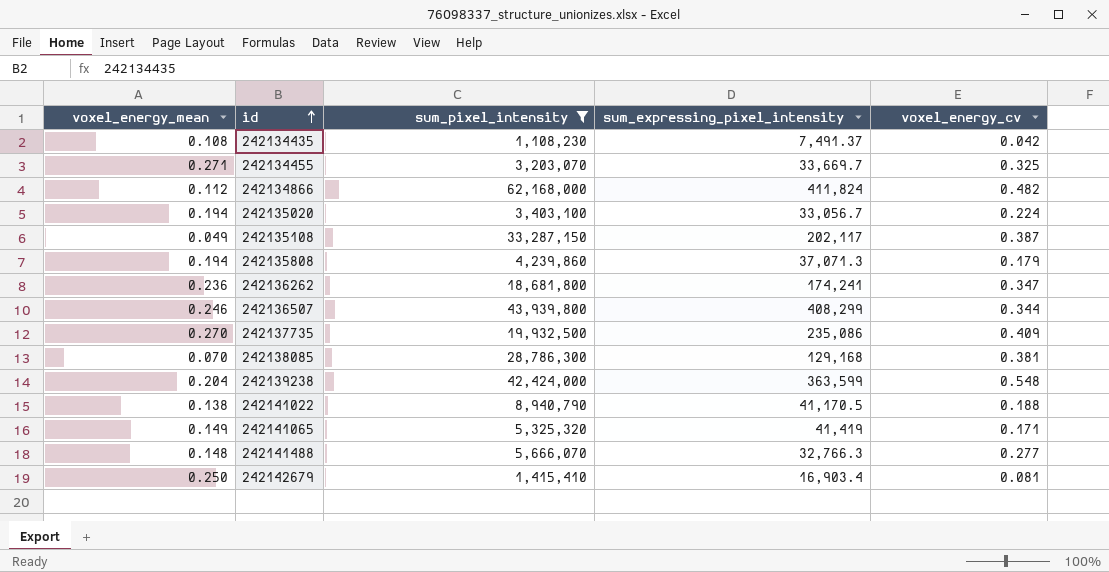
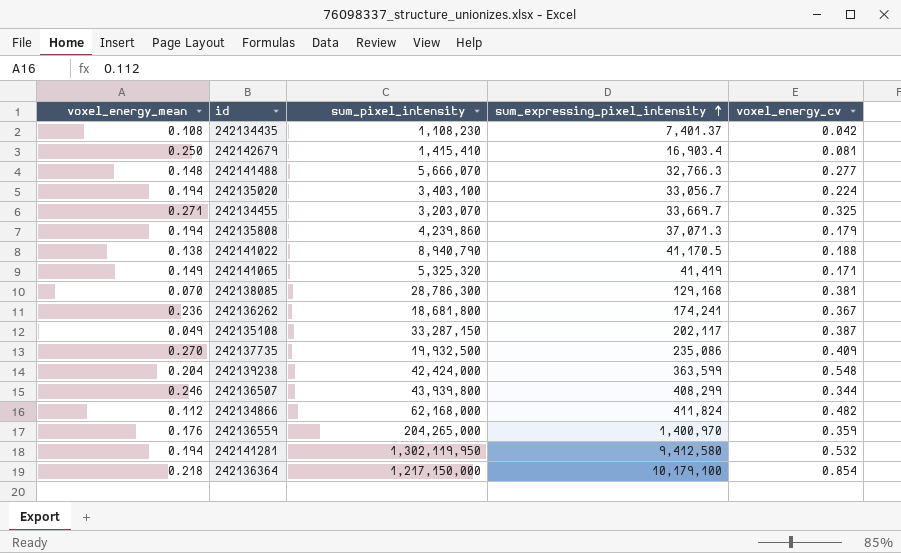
filter: sum_pixel_intensity <= 62,168,000 -> none
row order: id ascending -> sum_expressing_pixel_intensity ascending
242134435 | sum_expressing_pixel_intensity: 7,491.37 -> 7,401.37
242136262 | voxel_energy_cv: 0.347 -> 0.367

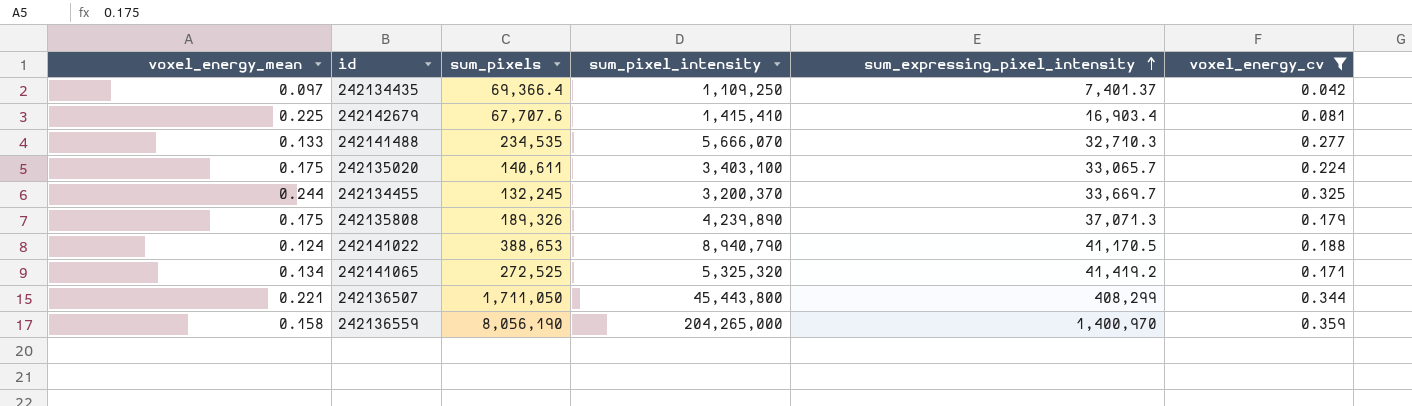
filter: none -> voxel_energy_cv <= 0.359
column sum_pixels | position: none -> 3
242134435 | voxel_energy_mean: 0.108 -> 0.097
242134435 | sum_pixel_intensity: 1,108,230 -> 1,109,250
242142679 | voxel_energy_mean: 0.250 -> 0.225
242141488 | voxel_energy_mean: 0.148 -> 0.133
242141488 | sum_expressing_pixel_intensity: 32,766.3 -> 32,710.3
242135020 | voxel_energy_mean: 0.194 -> 0.175
242135020 | sum_expressing_pixel_intensity: 33,056.7 -> 33,065.7
242134455 | voxel_energy_mean: 0.271 -> 0.244
242134455 | sum_pixel_intensity: 3,203,070 -> 3,200,370
242135808 | voxel_energy_mean: 0.194 -> 0.175
242135808 | sum_pixel_intensity: 4,239,860 -> 4,239,890
242141022 | voxel_energy_mean: 0.138 -> 0.124
242141065 | voxel_energy_mean: 0.149 -> 0.134
242141065 | sum_expressing_pixel_intensity: 41,419 -> 41,419.2
242136507 | voxel_energy_mean: 0.246 -> 0.221
242136507 | sum_pixel_intensity: 43,939,800 -> 45,443,800
242136559 | voxel_energy_mean: 0.176 -> 0.158

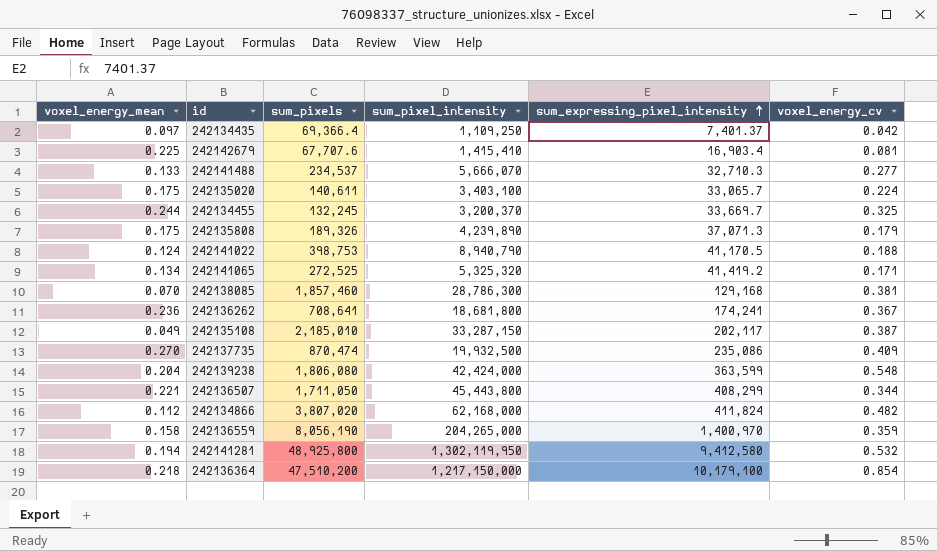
filter: voxel_energy_cv <= 0.359 -> none
242141488 | sum_pixels: 234,535 -> 234,537
242141022 | sum_pixels: 388,653 -> 398,753

